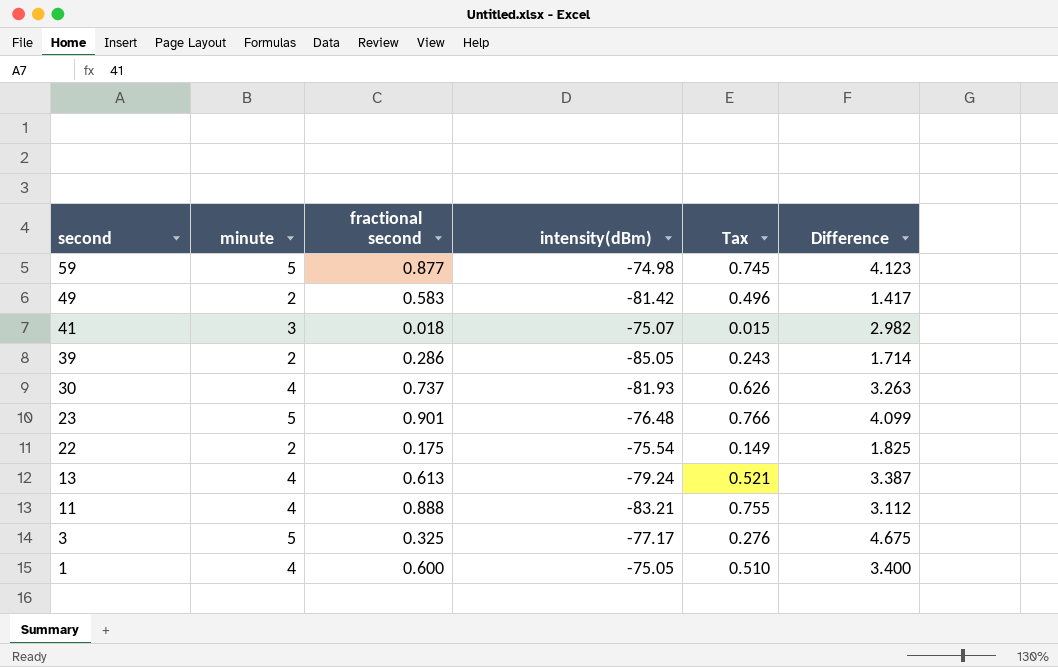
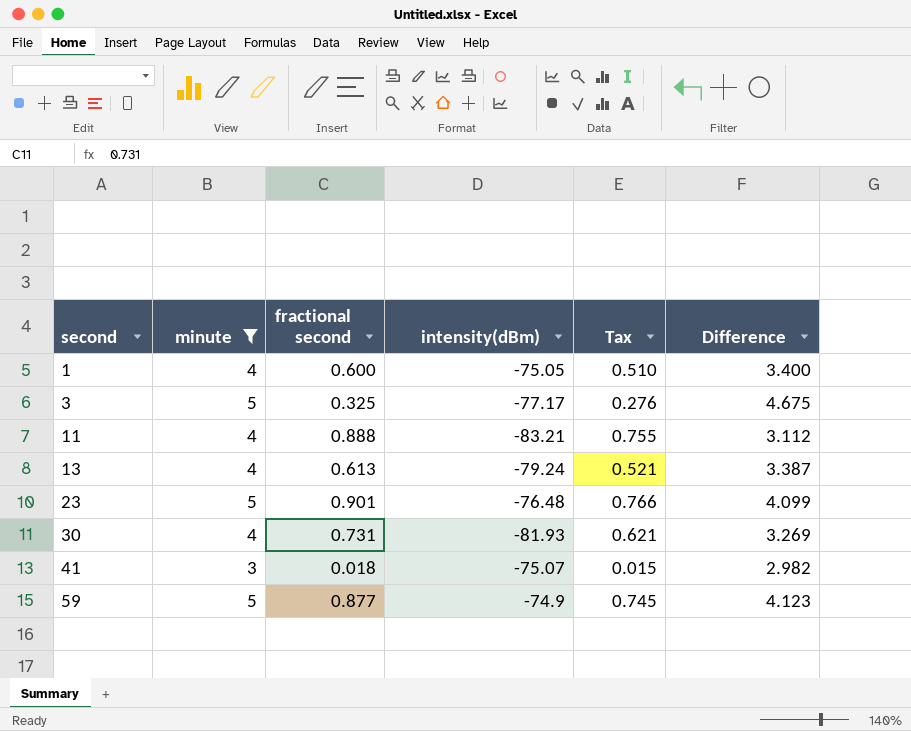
filter: none -> minute != 2
row order: second descending -> second ascending
30 | fractional second: 0.737 -> 0.731
30 | Tax: 0.626 -> 0.621
30 | Difference: 3.263 -> 3.269
59 | intensity(dBm): -74.98 -> -74.9

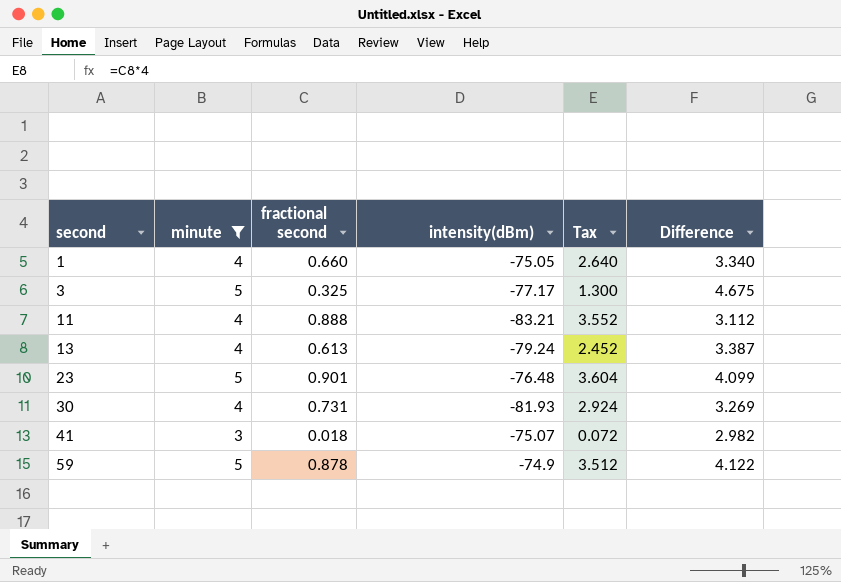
column Tax | formula: [fractional second] * 0.85 -> [fractional second] * 4
1 | fractional second: 0.600 -> 0.660
1 | Difference: 3.400 -> 3.340
59 | fractional second: 0.877 -> 0.878
59 | Difference: 4.123 -> 4.122

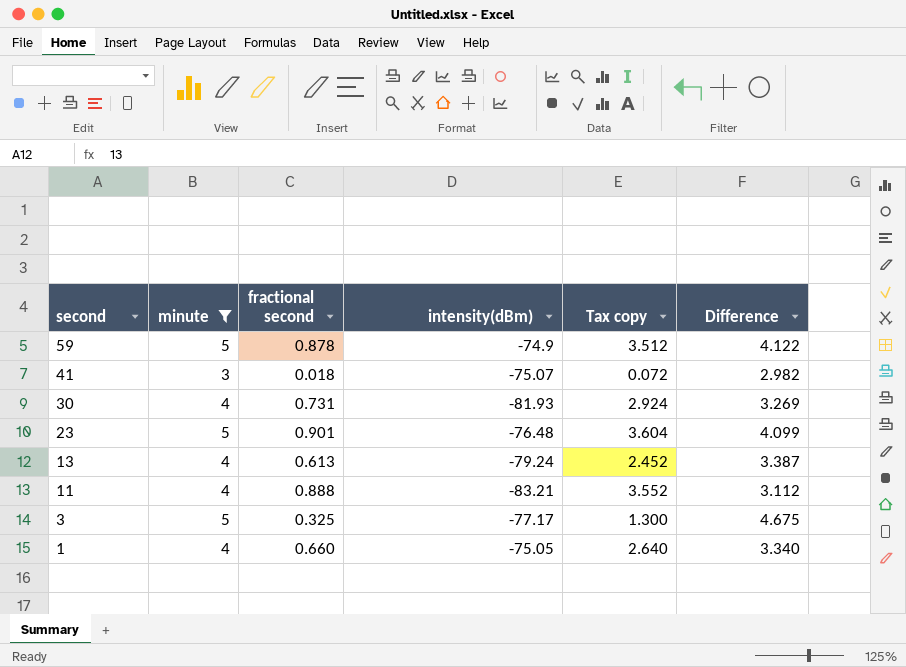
row order: second ascending -> second descending
column name: Tax -> Tax copy

